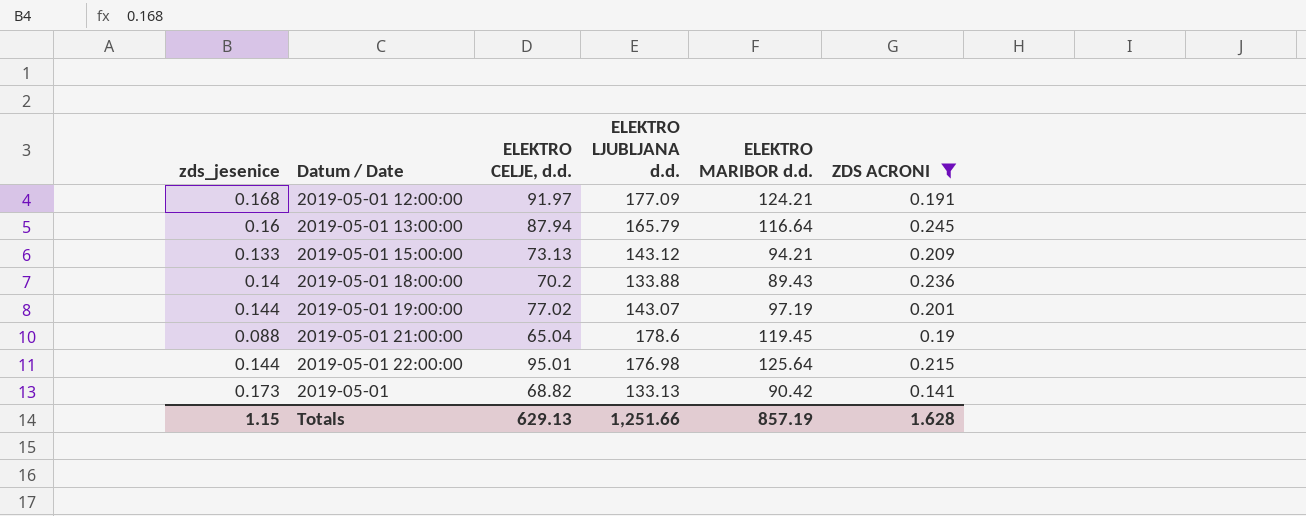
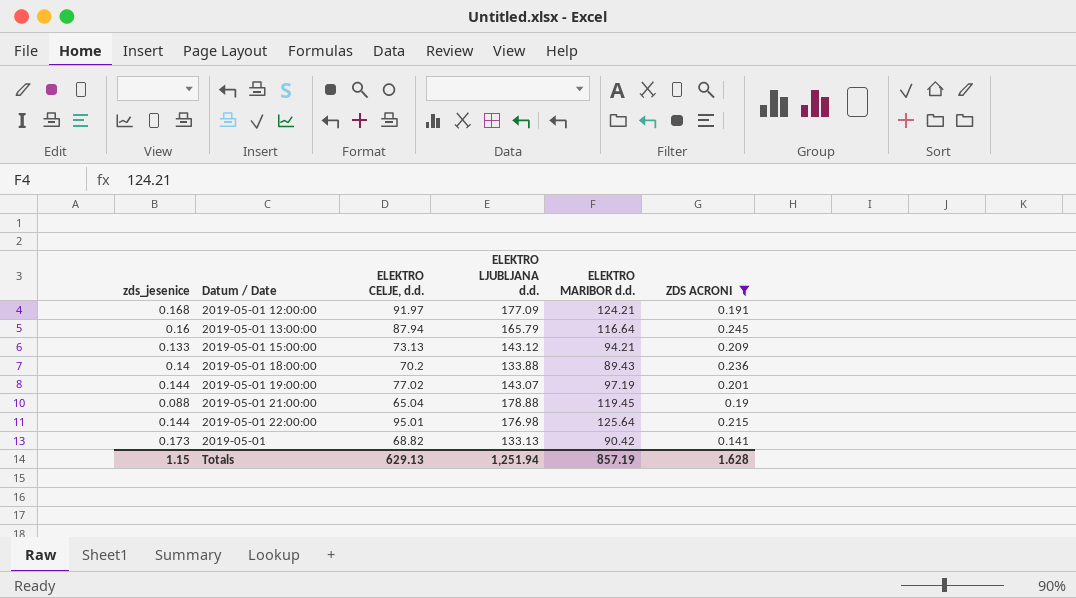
2019-05-01 21:00:00 | ELEKTRO LJUBLJANA d.d.: 178.6 -> 178.88
Totals | ELEKTRO LJUBLJANA d.d.: 1,251.66 -> 1,251.94

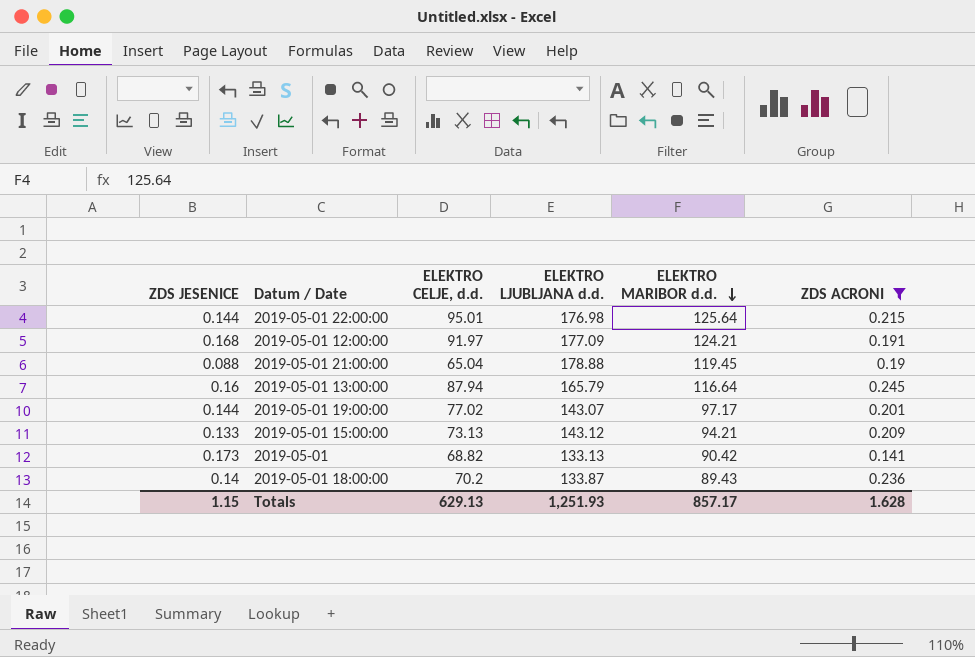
row order: none -> ELEKTRO MARIBOR d.d. descending
column name: zds_jesenice -> ZDS JESENICE
2019-05-01 19:00:00 | ELEKTRO MARIBOR d.d.: 97.19 -> 97.17
2019-05-01 18:00:00 | ELEKTRO LJUBLJANA d.d.: 133.88 -> 133.87
Totals | ELEKTRO LJUBLJANA d.d.: 1,251.94 -> 1,251.93
Totals | ELEKTRO MARIBOR d.d.: 857.19 -> 857.17

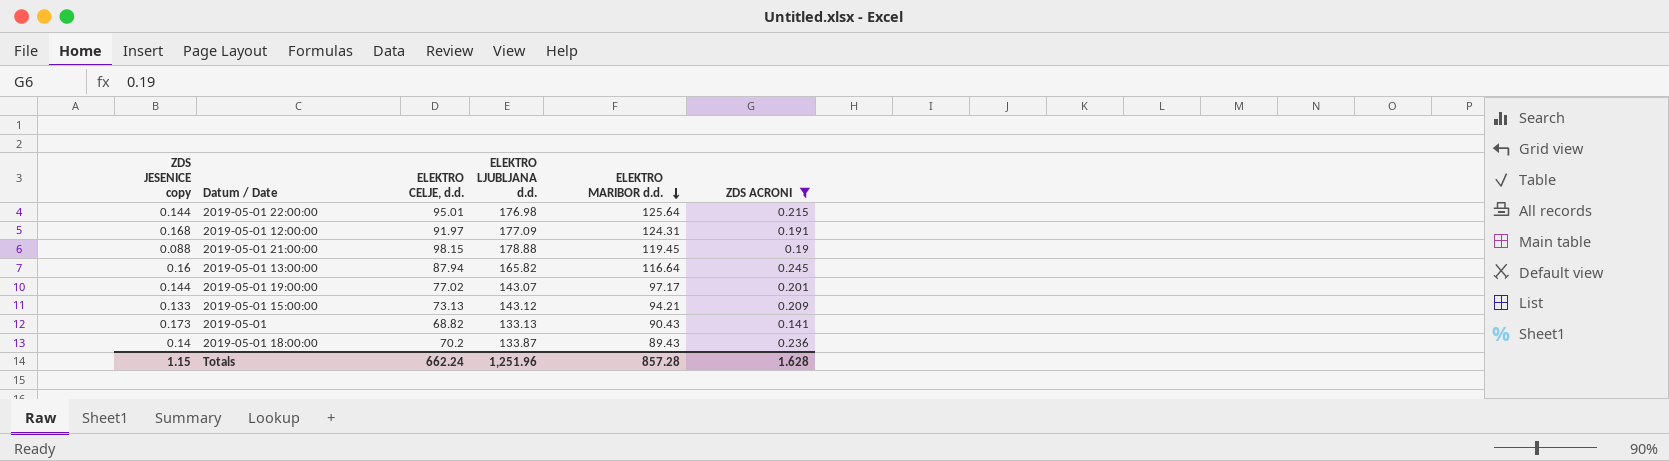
column name: ZDS JESENICE -> ZDS JESENICE copy
2019-05-01 12:00:00 | ELEKTRO MARIBOR d.d.: 124.21 -> 124.31
2019-05-01 21:00:00 | ELEKTRO CELJE, d.d.: 65.04 -> 98.15
2019-05-01 13:00:00 | ELEKTRO LJUBLJANA d.d.: 165.79 -> 165.82
2019-05-01 | ELEKTRO MARIBOR d.d.: 90.42 -> 90.43
Totals | ELEKTRO CELJE, d.d.: 629.13 -> 662.24
Totals | ELEKTRO LJUBLJANA d.d.: 1,251.93 -> 1,251.96
Totals | ELEKTRO MARIBOR d.d.: 857.17 -> 857.28

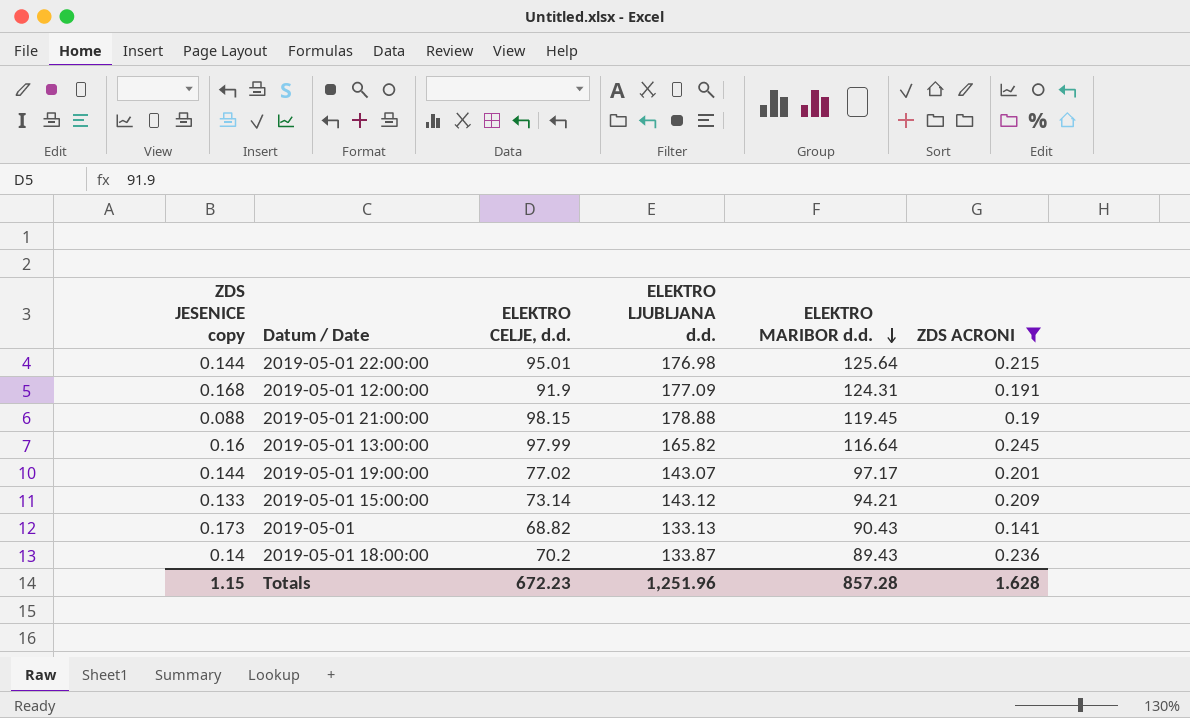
2019-05-01 12:00:00 | ELEKTRO CELJE, d.d.: 91.97 -> 91.9
2019-05-01 13:00:00 | ELEKTRO CELJE, d.d.: 87.94 -> 97.99
2019-05-01 15:00:00 | ELEKTRO CELJE, d.d.: 73.13 -> 73.14
Totals | ELEKTRO CELJE, d.d.: 662.24 -> 672.23

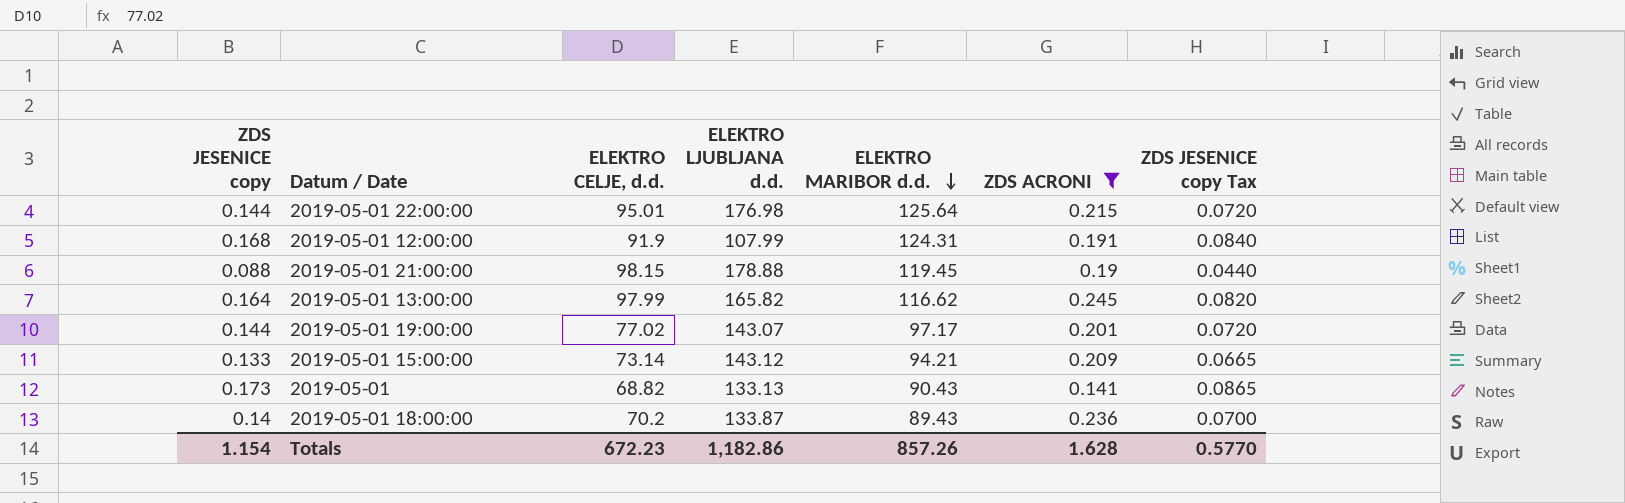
column ZDS JESENICE copy Tax | formula: none -> [ZDS JESENICE copy] * 0.5
2019-05-01 12:00:00 | ELEKTRO LJUBLJANA d.d.: 177.09 -> 107.99
2019-05-01 13:00:00 | ZDS JESENICE copy: 0.16 -> 0.164
2019-05-01 13:00:00 | ELEKTRO MARIBOR d.d.: 116.64 -> 116.62
Totals | ZDS JESENICE copy: 1.15 -> 1.154
Totals | ELEKTRO LJUBLJANA d.d.: 1,251.96 -> 1,182.86
Totals | ELEKTRO MARIBOR d.d.: 857.28 -> 857.26

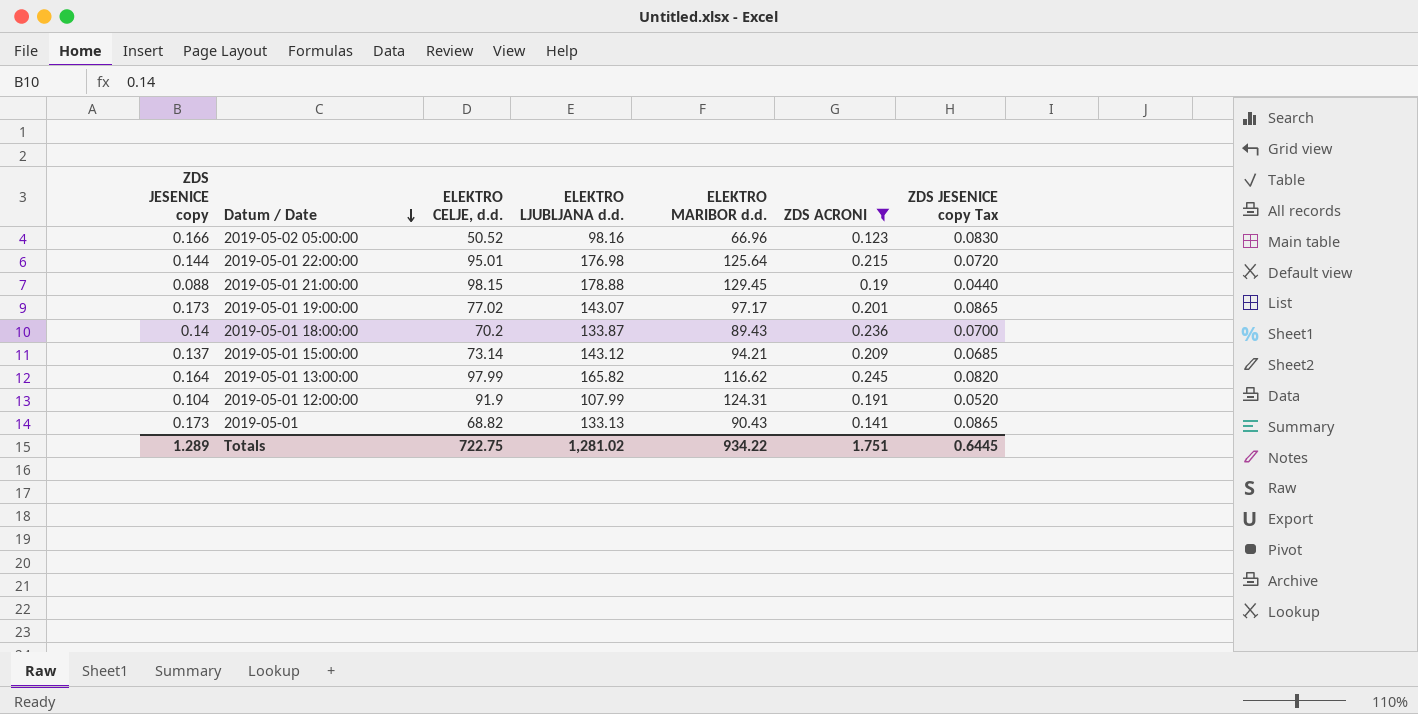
row order: ELEKTRO MARIBOR d.d. descending -> Datum / Date descending
row 2019-05-02 05:00:00: none -> 0.166 | 50.52 | 98.16 | 66.96 | 0.123 | 0.0830
2019-05-01 21:00:00 | ELEKTRO MARIBOR d.d.: 119.45 -> 129.45
2019-05-01 19:00:00 | ZDS JESENICE copy: 0.144 -> 0.173
2019-05-01 19:00:00 | ZDS JESENICE copy Tax: 0.0720 -> 0.0865
2019-05-01 15:00:00 | ZDS JESENICE copy: 0.133 -> 0.137
2019-05-01 15:00:00 | ZDS JESENICE copy Tax: 0.0665 -> 0.0685
2019-05-01 12:00:00 | ZDS JESENICE copy: 0.168 -> 0.104
2019-05-01 12:00:00 | ZDS JESENICE copy Tax: 0.0840 -> 0.0520
Totals | ZDS JESENICE copy: 1.154 -> 1.289
Totals | ELEKTRO CELJE, d.d.: 672.23 -> 722.75
Totals | ELEKTRO LJUBLJANA d.d.: 1,182.86 -> 1,281.02
Totals | ELEKTRO MARIBOR d.d.: 857.26 -> 934.22
Totals | ZDS ACRONI: 1.628 -> 1.751
Totals | ZDS JESENICE copy Tax: 0.5770 -> 0.6445

